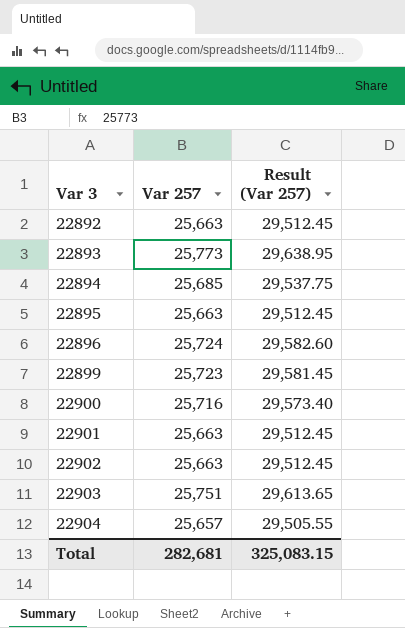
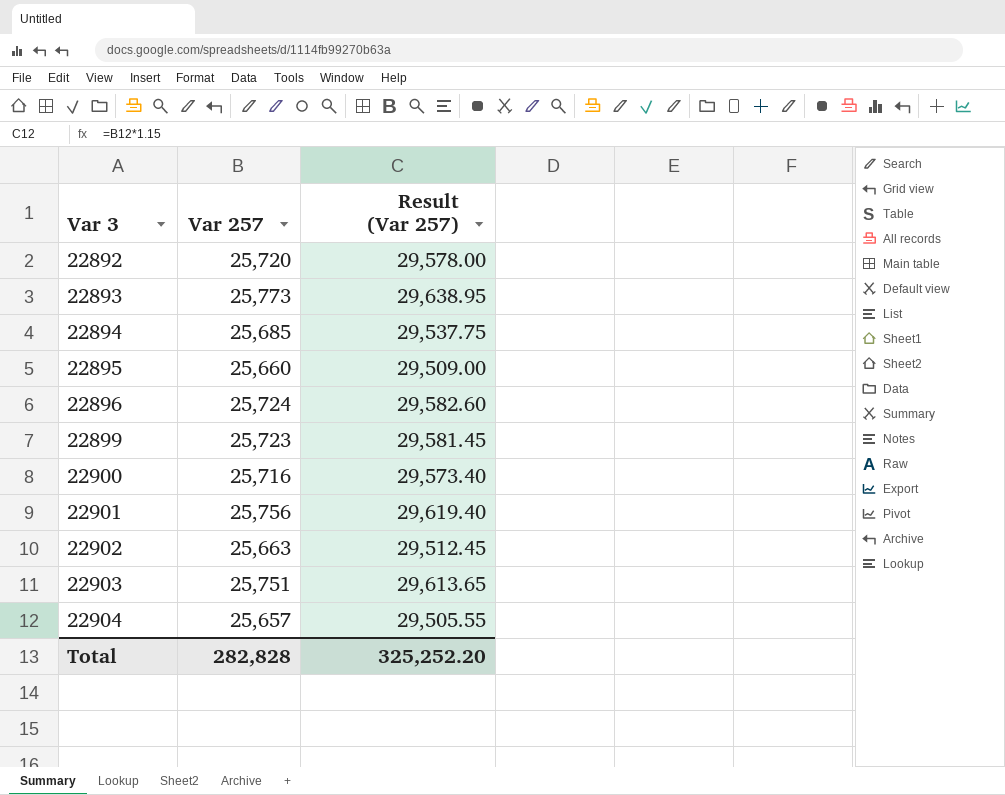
22892 | Var 257: 25,663 -> 25,720
22892 | Result (Var 257): 29,512.45 -> 29,578.00
22895 | Var 257: 25,663 -> 25,660
22895 | Result (Var 257): 29,512.45 -> 29,509.00
22901 | Var 257: 25,663 -> 25,756
22901 | Result (Var 257): 29,512.45 -> 29,619.40
Total | Var 257: 282,681 -> 282,828
Total | Result (Var 257): 325,083.15 -> 325,252.20

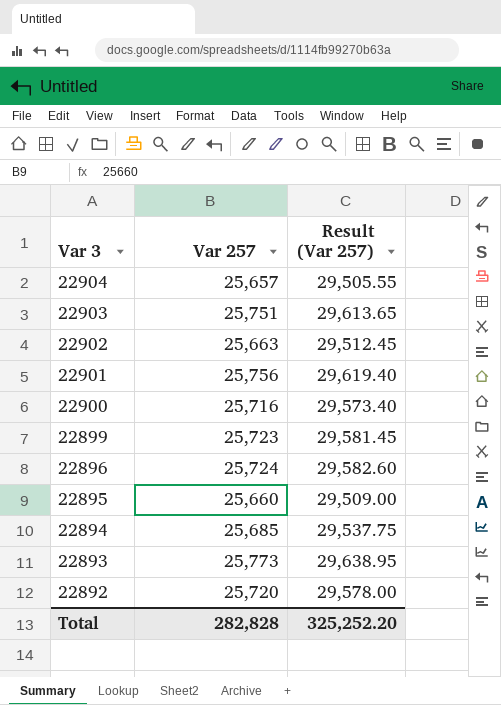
row order: Var 3 ascending -> Var 3 descending

